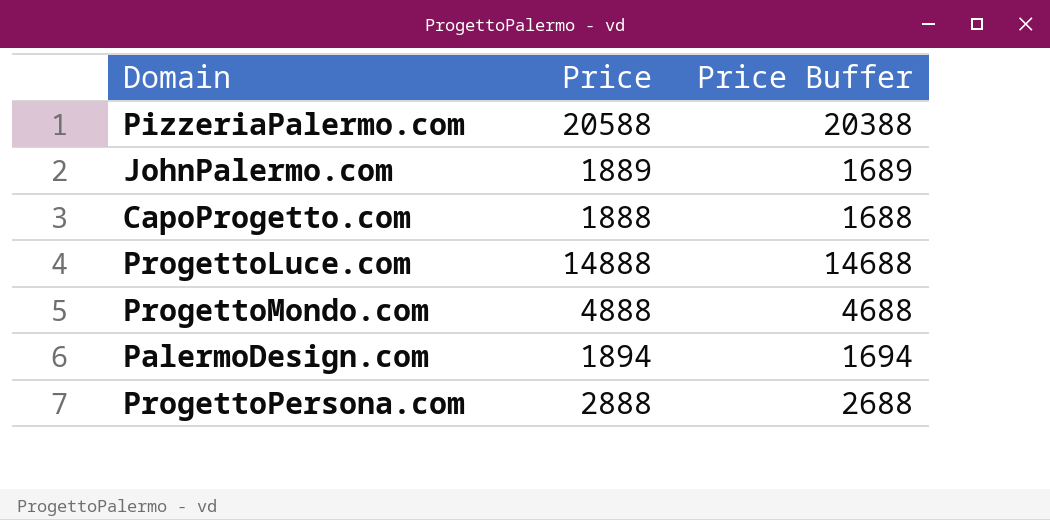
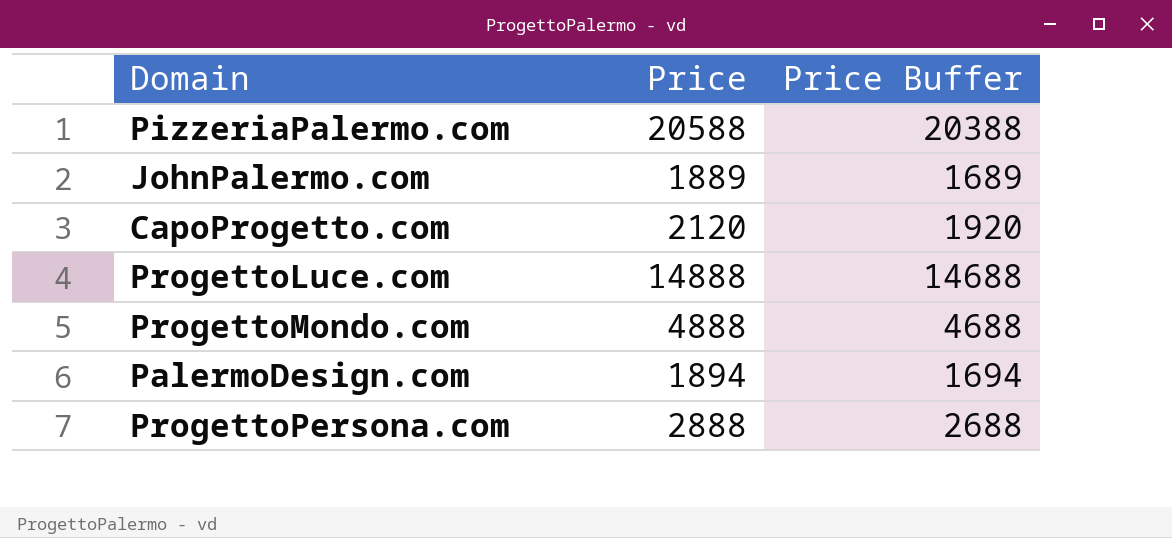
CapoProgetto.com | Price: 1888 -> 2120
CapoProgetto.com | Price Buffer: 1688 -> 1920

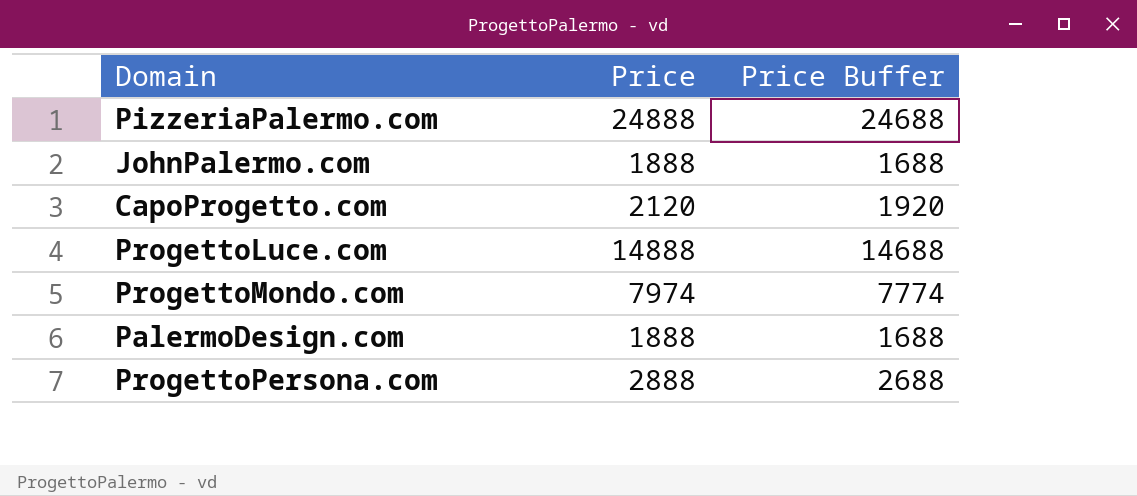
PizzeriaPalermo.com | Price: 20588 -> 24888
PizzeriaPalermo.com | Price Buffer: 20388 -> 24688
JohnPalermo.com | Price: 1889 -> 1888
JohnPalermo.com | Price Buffer: 1689 -> 1688
ProgettoMondo.com | Price: 4888 -> 7974
ProgettoMondo.com | Price Buffer: 4688 -> 7774
PalermoDesign.com | Price: 1894 -> 1888
PalermoDesign.com | Price Buffer: 1694 -> 1688

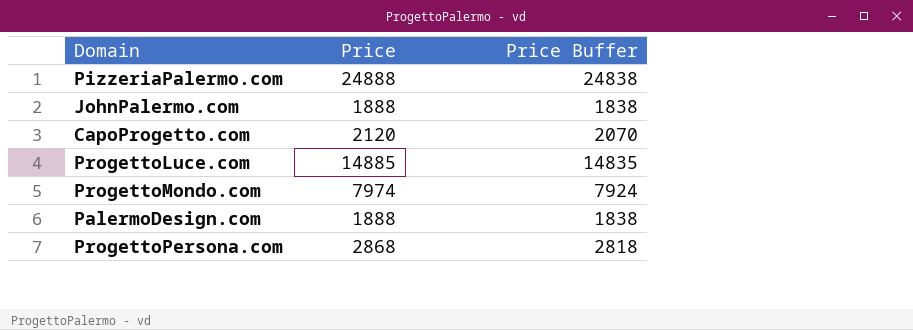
column Price Buffer | formula: [Price] - 200 -> [Price] - 50
ProgettoLuce.com | Price: 14888 -> 14885
ProgettoPersona.com | Price: 2888 -> 2868

